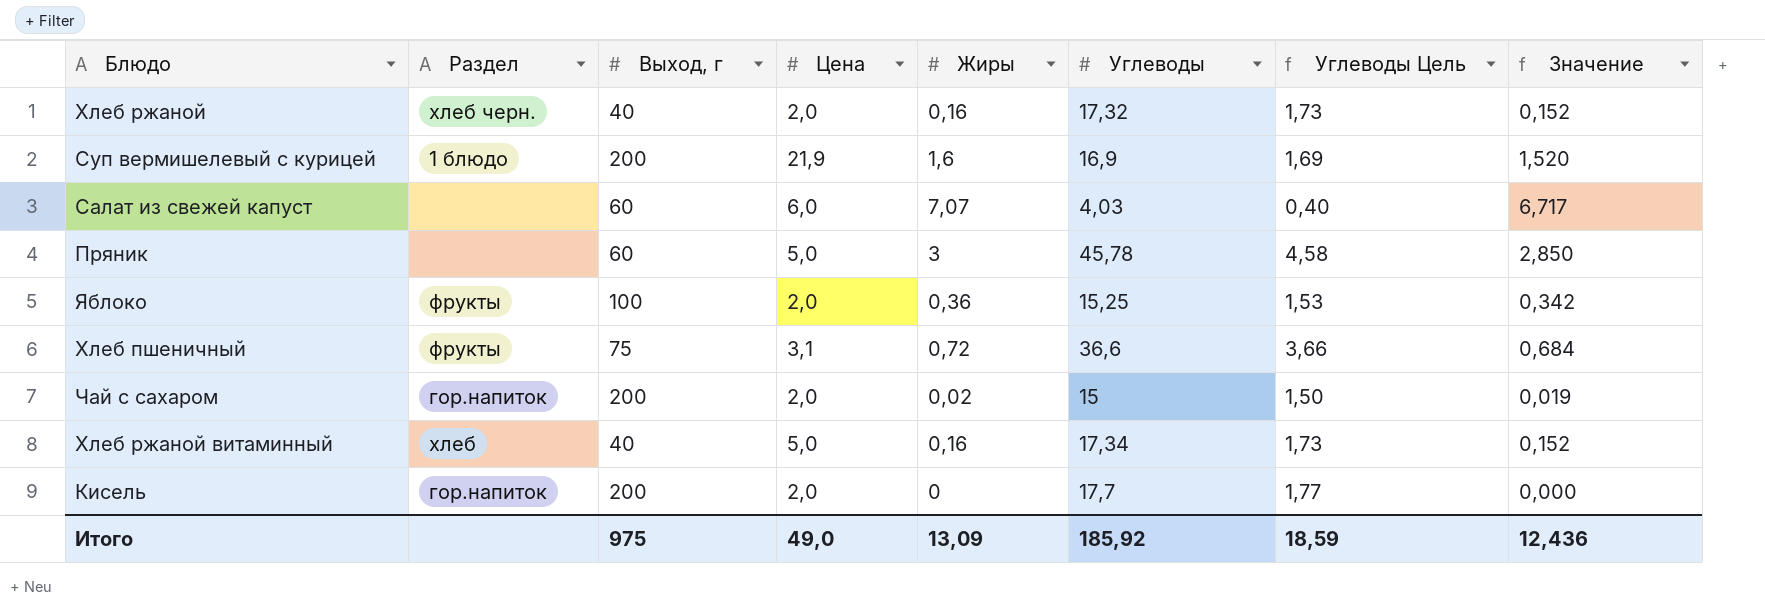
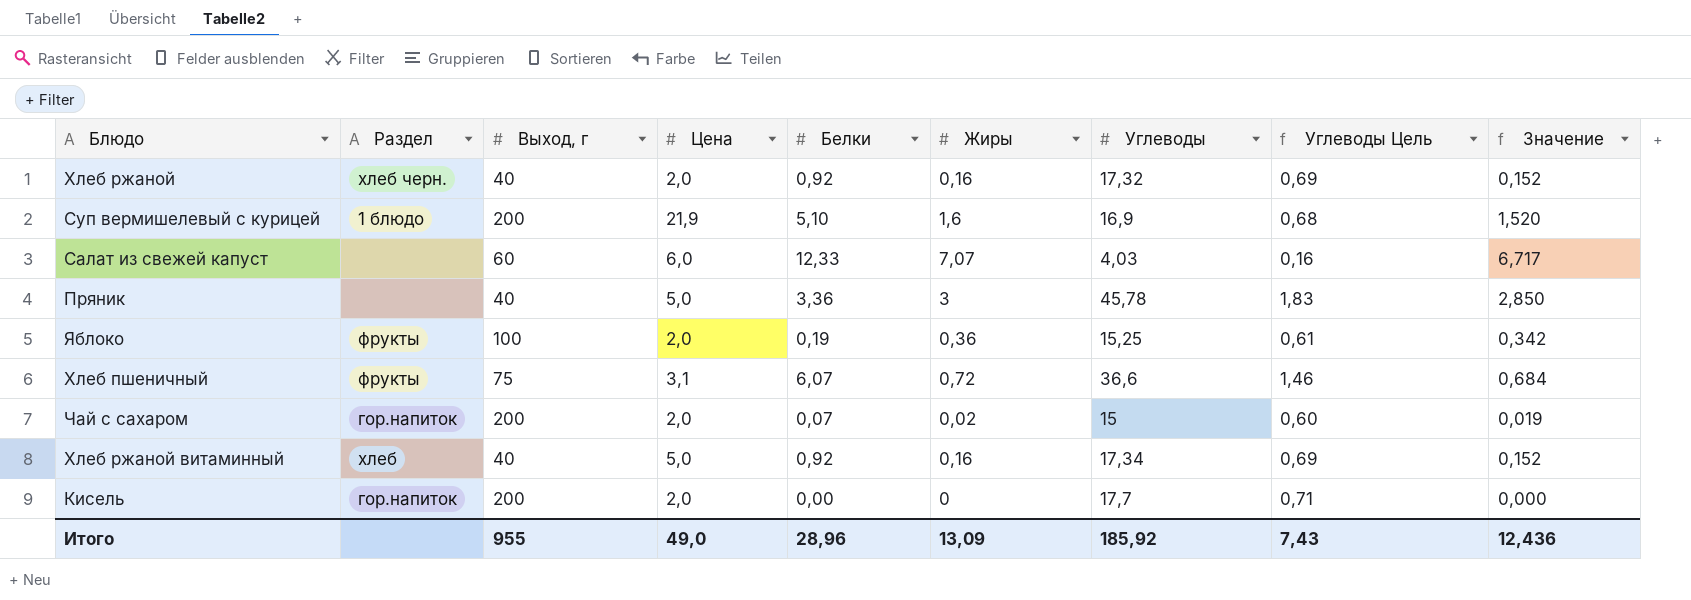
column Белки | position: none -> 5
column Углеводы Цель | formula: [Углеводы] * 0,1 -> [Углеводы] * 0,04
Пряник | Выход, г: 60 -> 40
Итого | Выход, г: 975 -> 955
Итого | Углеводы Цель: 18,59 -> 7,43

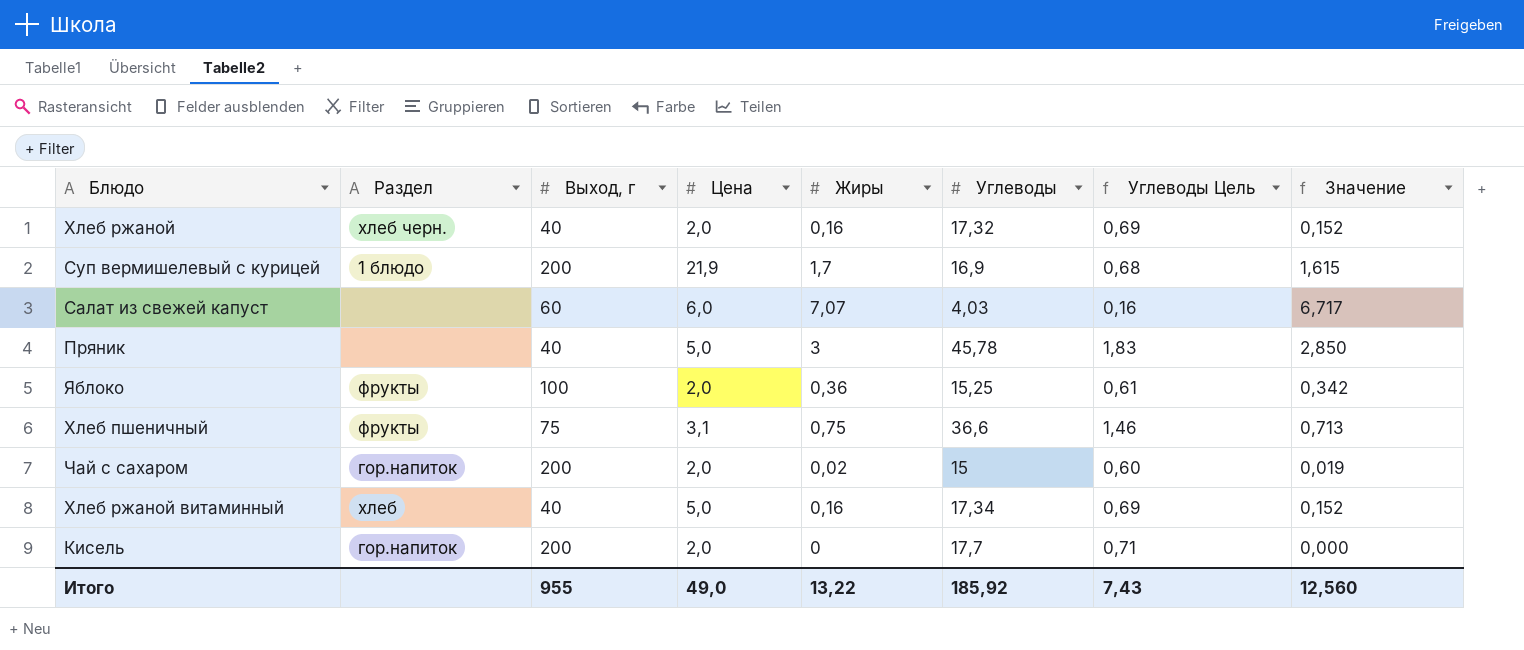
column Белки | position: 5 -> none
Суп вермишелевый с курицей | Жиры: 1,6 -> 1,7
Суп вермишелевый с курицей | Значение: 1,520 -> 1,615
Хлеб пшеничный | Жиры: 0,72 -> 0,75
Хлеб пшеничный | Значение: 0,684 -> 0,713
Итого | Жиры: 13,09 -> 13,22
Итого | Значение: 12,436 -> 12,560

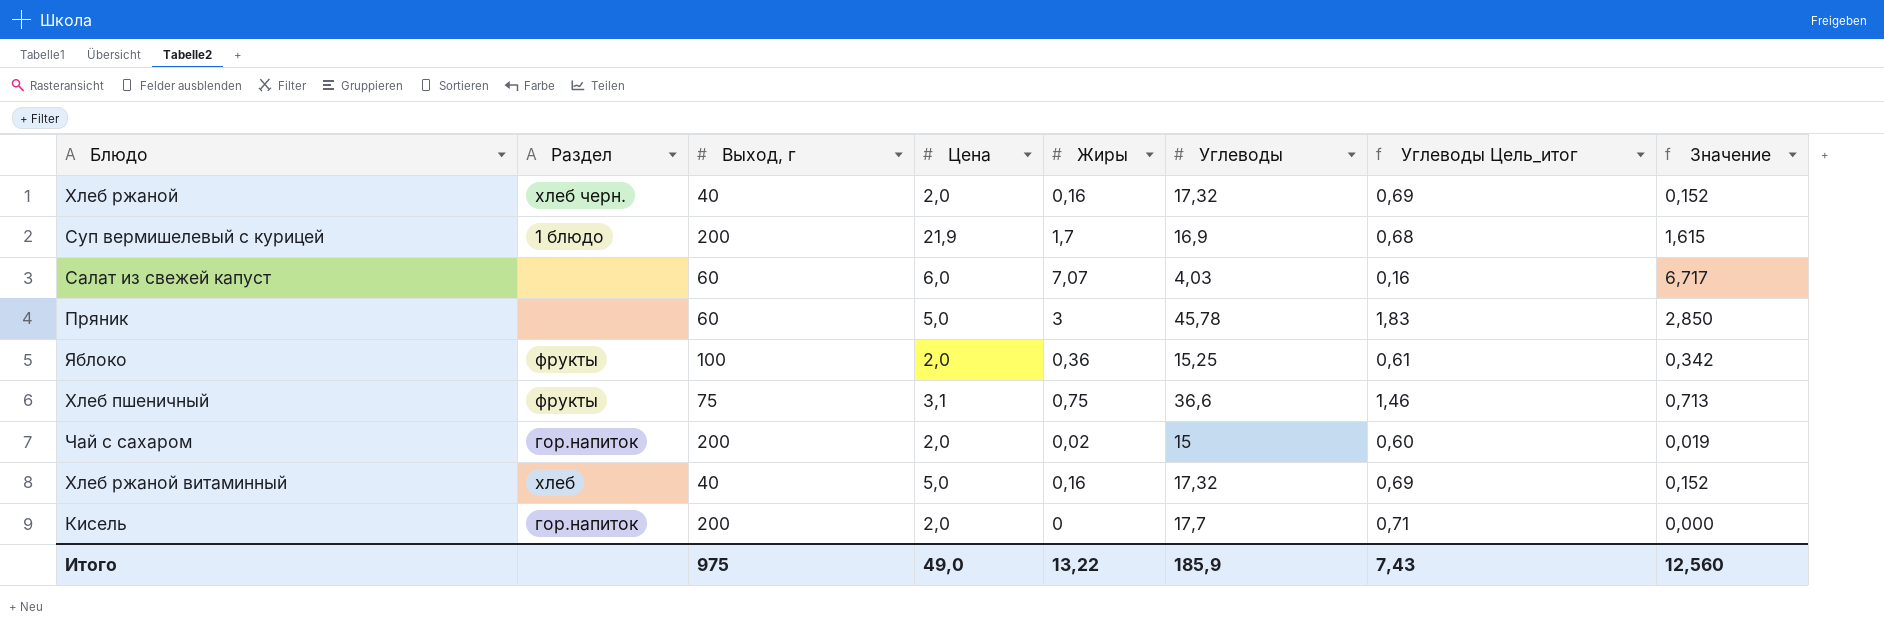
column name: Углеводы Цель -> Углеводы Цель_итог
Пряник | Выход, г: 40 -> 60
Хлеб ржаной витаминный | Углеводы: 17,34 -> 17,32
Итого | Выход, г: 955 -> 975
Итого | Углеводы: 185,92 -> 185,9

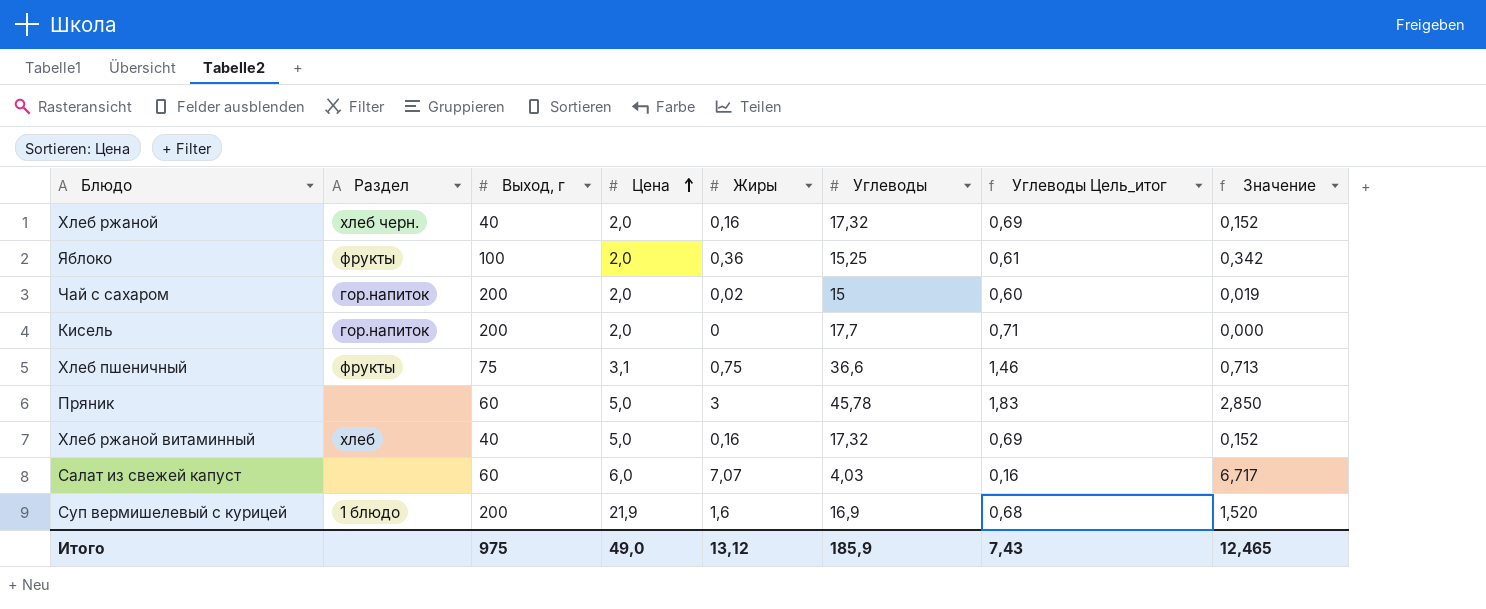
row order: none -> Цена ascending
Суп вермишелевый с курицей | Жиры: 1,7 -> 1,6
Суп вермишелевый с курицей | Значение: 1,615 -> 1,520
Итого | Жиры: 13,22 -> 13,12
Итого | Значение: 12,560 -> 12,465

